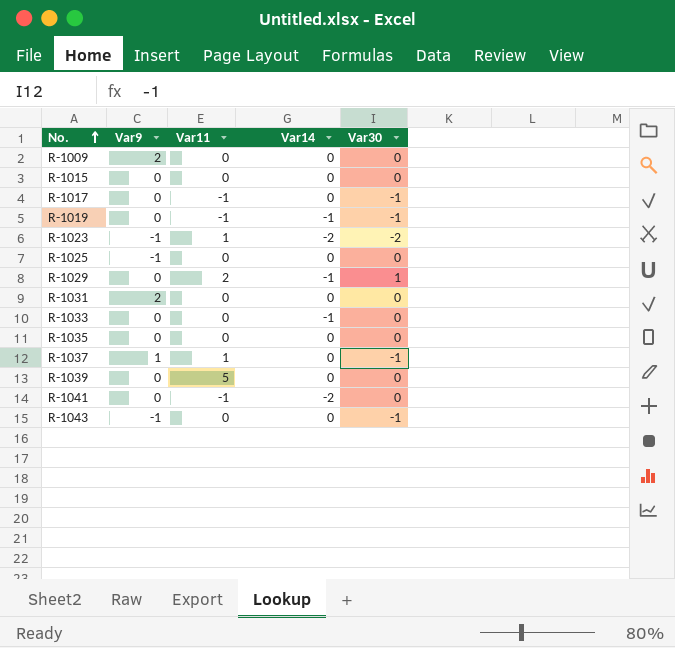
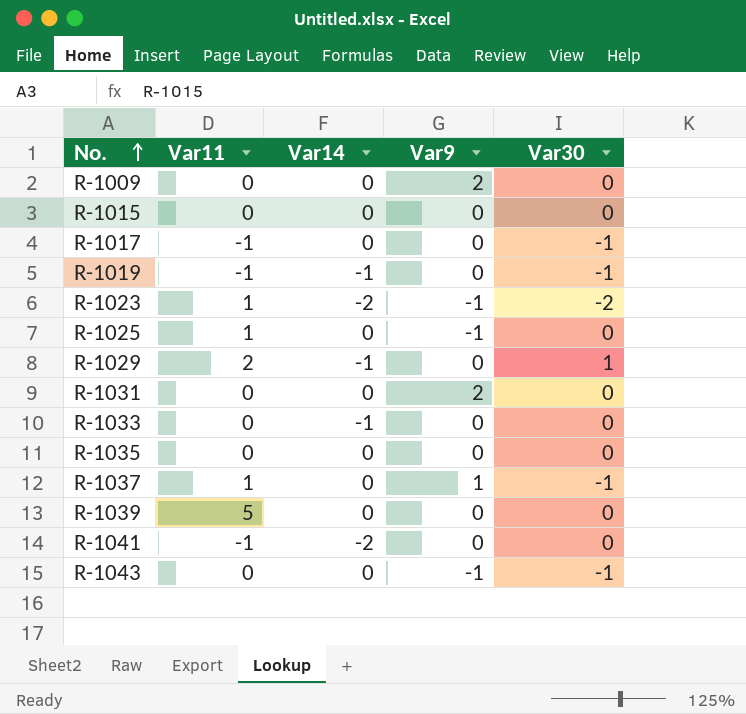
column Var9 | position: 2 -> 4
R-1025 | Var11: 0 -> 1

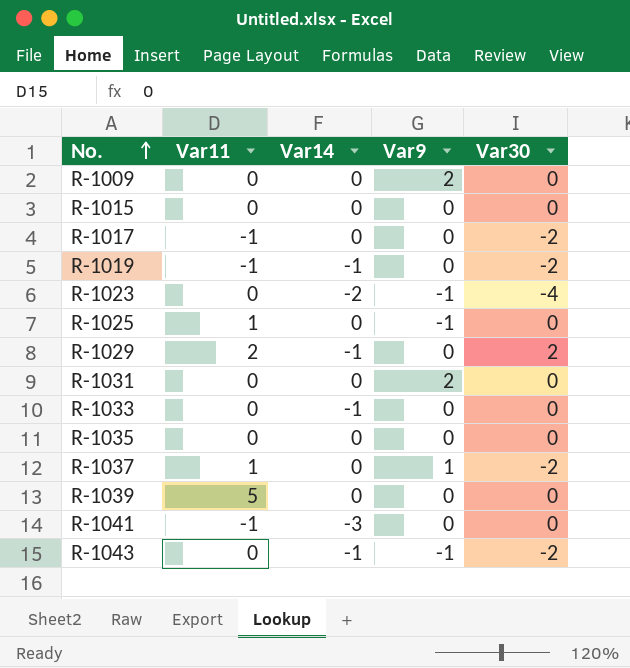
R-1017 | Var30: -1 -> -2
R-1019 | Var30: -1 -> -2
R-1023 | Var11: 1 -> 0
R-1023 | Var30: -2 -> -4
R-1029 | Var30: 1 -> 2
R-1037 | Var30: -1 -> -2
R-1041 | Var14: -2 -> -3
R-1043 | Var14: 0 -> -1
R-1043 | Var30: -1 -> -2

